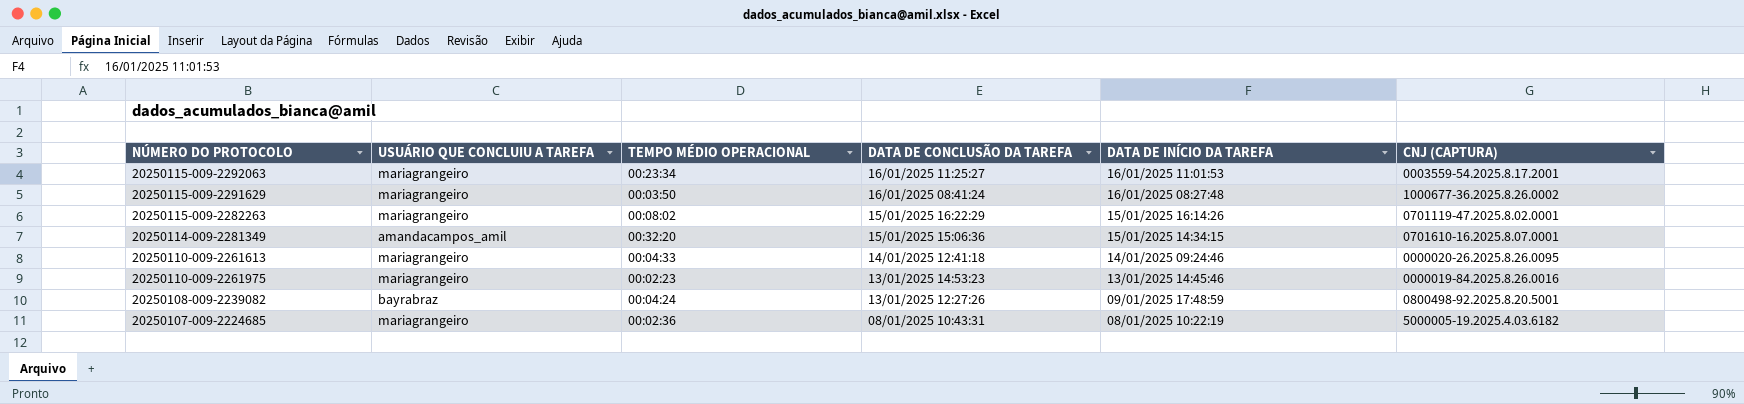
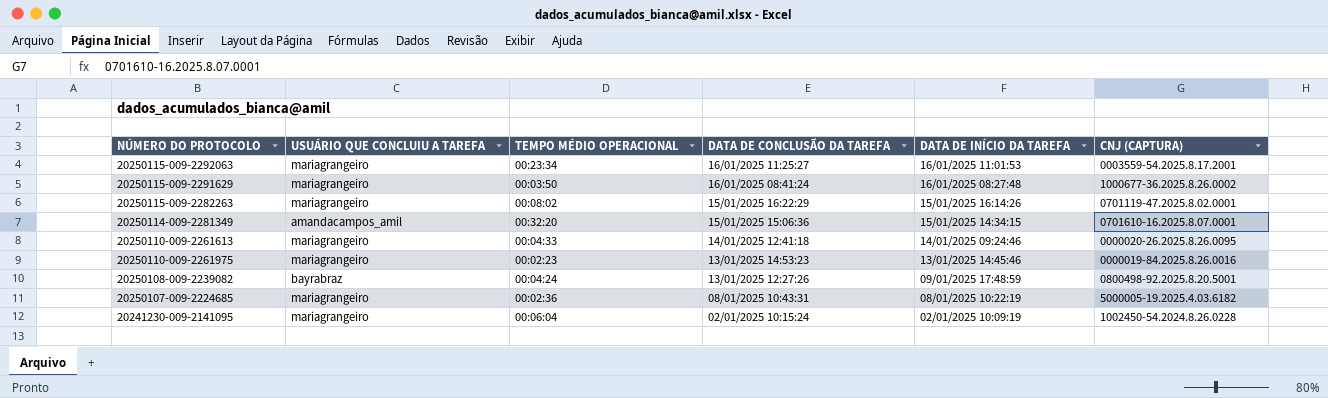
row 20241230-009-2141095: none -> mariagrangeiro | 00:06:04 | 02/01/2025 10:15:24 | 02/01/2025 10:09:19 | 1002450-54.2024.8.26.0228

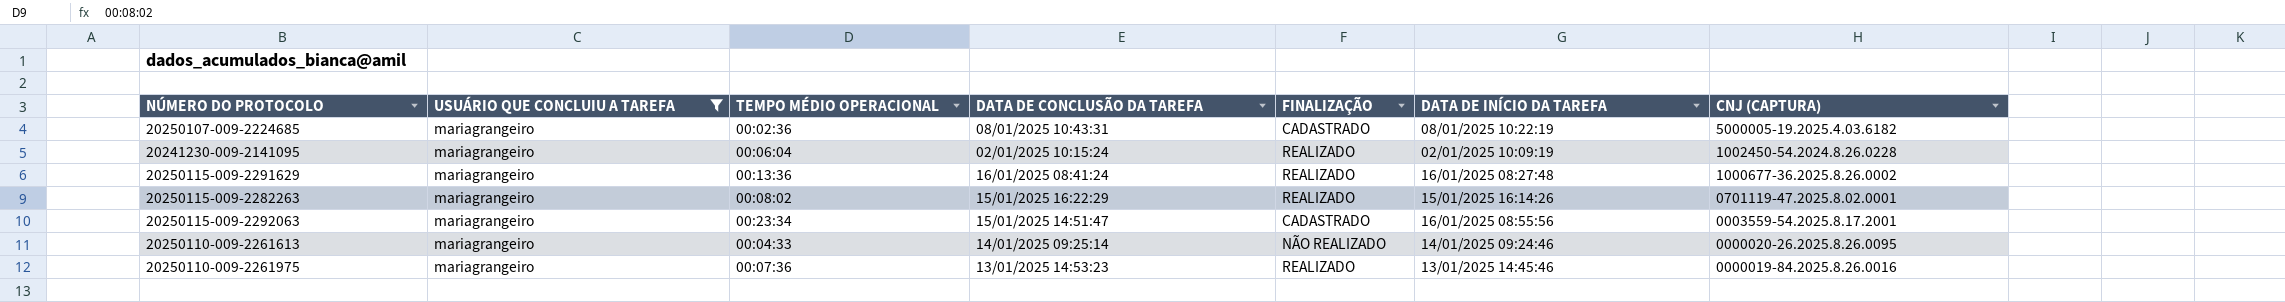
filter: none -> USUÁRIO QUE CONCLUIU A TAREFA = mariagrangeiro
row order: DATA DE CONCLUSÃO DA TAREFA descending -> CNJ (CAPTURA) descending
column FINALIZAÇÃO | position: none -> 5
20250115-009-2291629 | TEMPO MÉDIO OPERACIONAL: 00:03:50 -> 00:13:36
20250115-009-2292063 | DATA DE CONCLUSÃO DA TAREFA: 16/01/2025 11:25:27 -> 15/01/2025 14:51:47
20250115-009-2292063 | DATA DE INÍCIO DA TAREFA: 16/01/2025 11:01:53 -> 16/01/2025 08:55:56
20250110-009-2261613 | DATA DE CONCLUSÃO DA TAREFA: 14/01/2025 12:41:18 -> 14/01/2025 09:25:14
20250110-009-2261975 | TEMPO MÉDIO OPERACIONAL: 00:02:23 -> 00:07:36

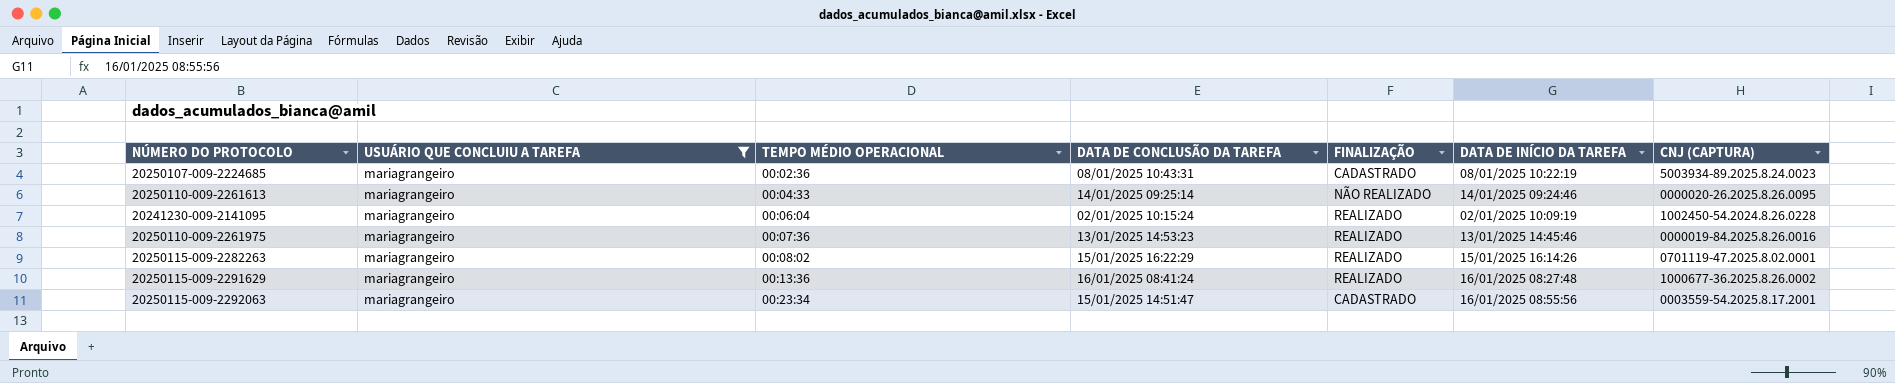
row order: CNJ (CAPTURA) descending -> TEMPO MÉDIO OPERACIONAL ascending
20250107-009-2224685 | CNJ (CAPTURA): 5000005-19.2025.4.03.6182 -> 5003934-89.2025.8.24.0023

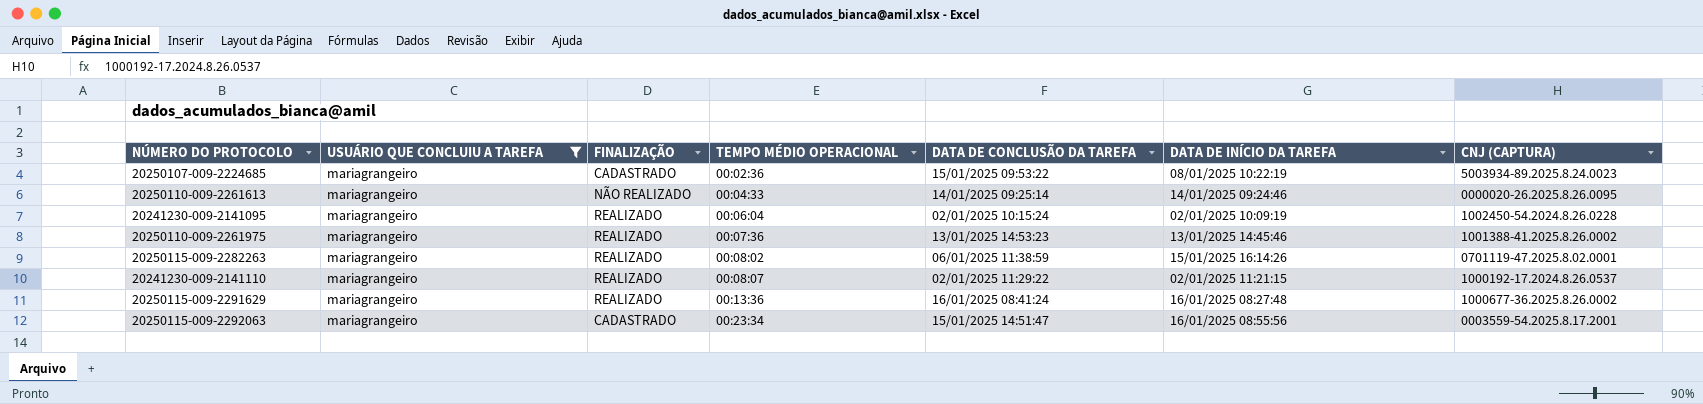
column FINALIZAÇÃO | position: 5 -> 3
20250107-009-2224685 | DATA DE CONCLUSÃO DA TAREFA: 08/01/2025 10:43:31 -> 15/01/2025 09:53:22
20250110-009-2261975 | CNJ (CAPTURA): 0000019-84.2025.8.26.0016 -> 1001388-41.2025.8.26.0002
20250115-009-2282263 | DATA DE CONCLUSÃO DA TAREFA: 15/01/2025 16:22:29 -> 06/01/2025 11:38:59
row 20241230-009-2141110: none -> mariagrangeiro | REALIZADO | 00:08:07 | 02/01/2025 11:29:22 | 02/01/2025 11:21:15 | 1000192-17.2024.8.26.0537

